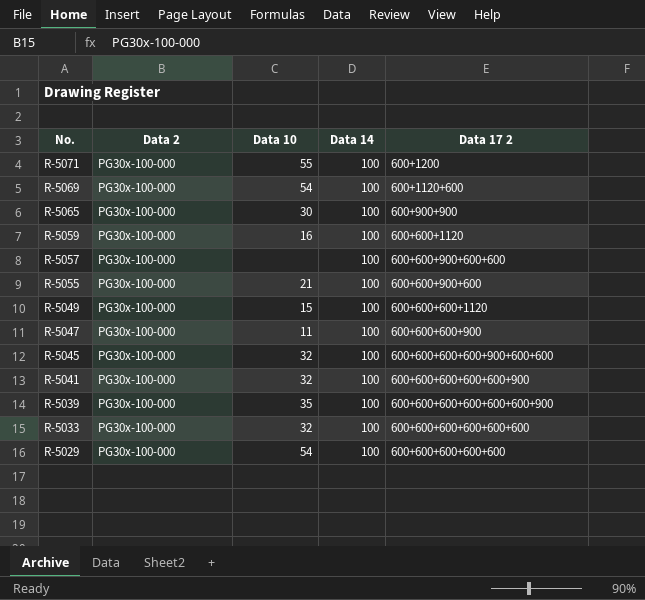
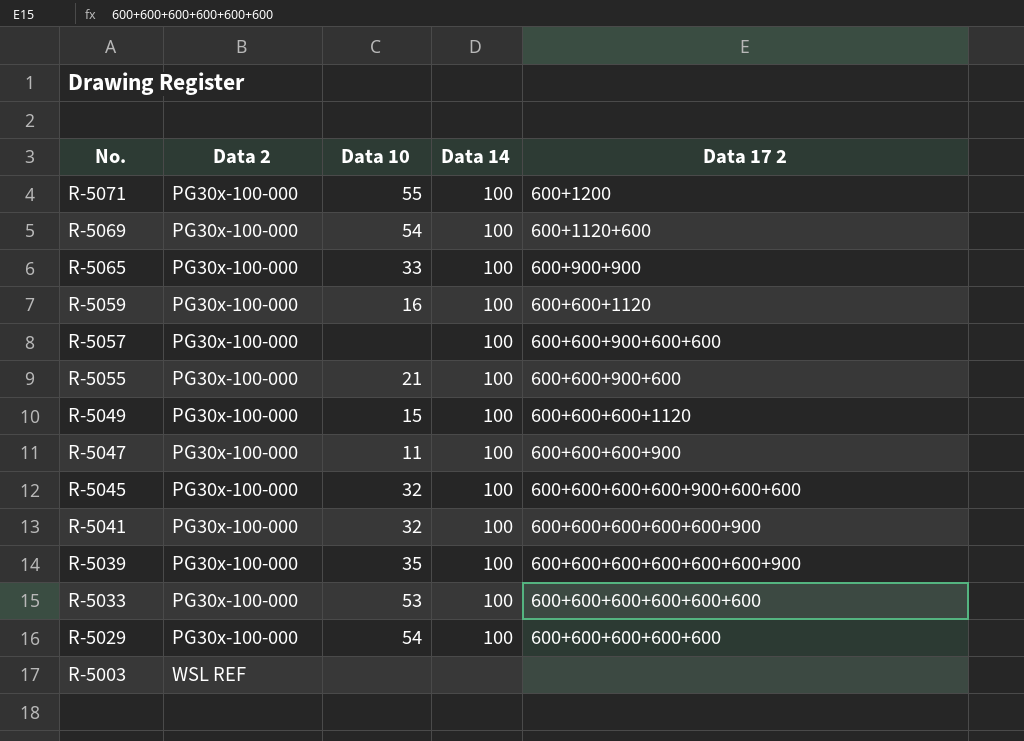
R-5065 | Data 10: 30 -> 33
R-5033 | Data 10: 32 -> 53
row R-5003: none -> WSL REF | none | none | none

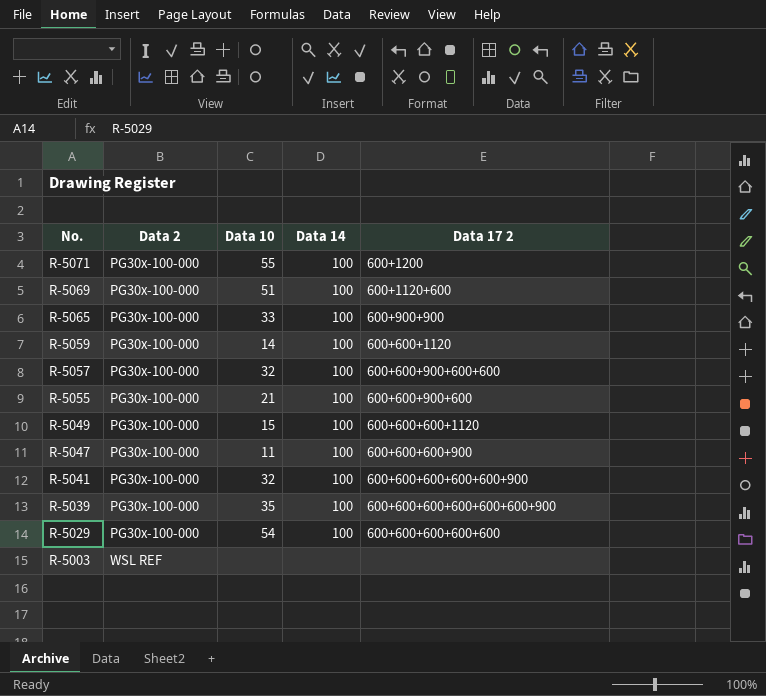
row R-5045: PG30x-100-000 | 32 | 100 | 600+600+600+600+900+600+600 -> none
row R-5033: PG30x-100-000 | 53 | 100 | 600+600+600+600+600+600 -> none
R-5069 | Data 10: 54 -> 51
R-5059 | Data 10: 16 -> 14
R-5057 | Data 10: none -> 32

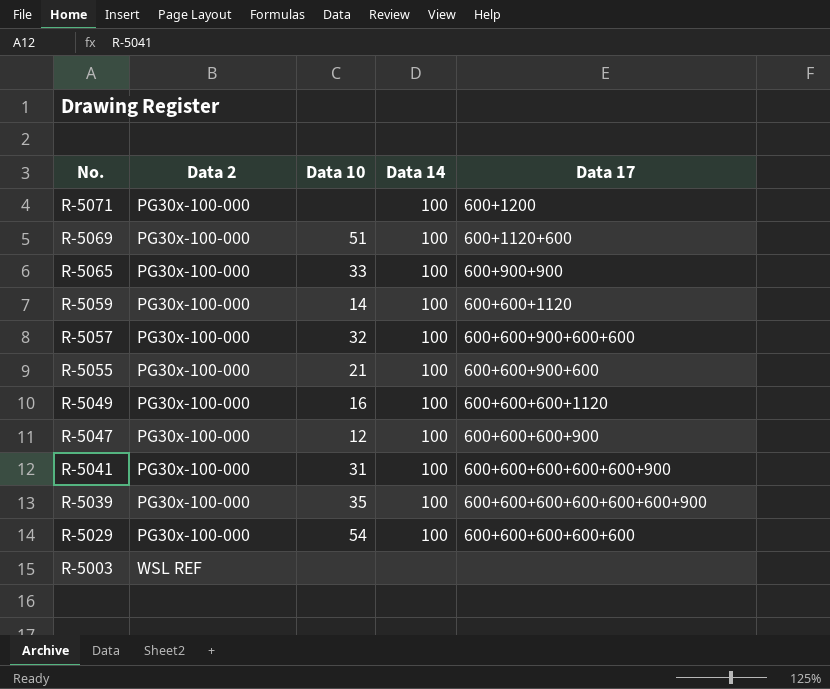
column name: Data 17 2 -> Data 17
R-5071 | Data 10: 55 -> none
R-5049 | Data 10: 15 -> 16
R-5047 | Data 10: 11 -> 12
R-5041 | Data 10: 32 -> 31

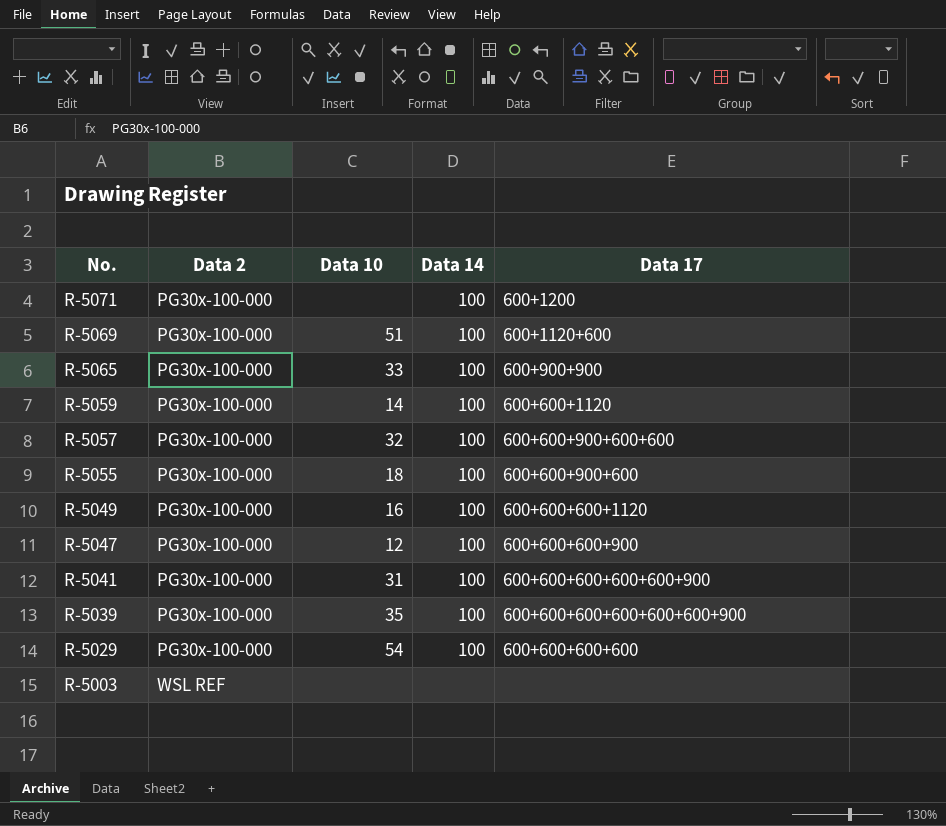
R-5055 | Data 10: 21 -> 18
R-5029 | Data 17: 600+600+600+600+600 -> 600+600+600+600

